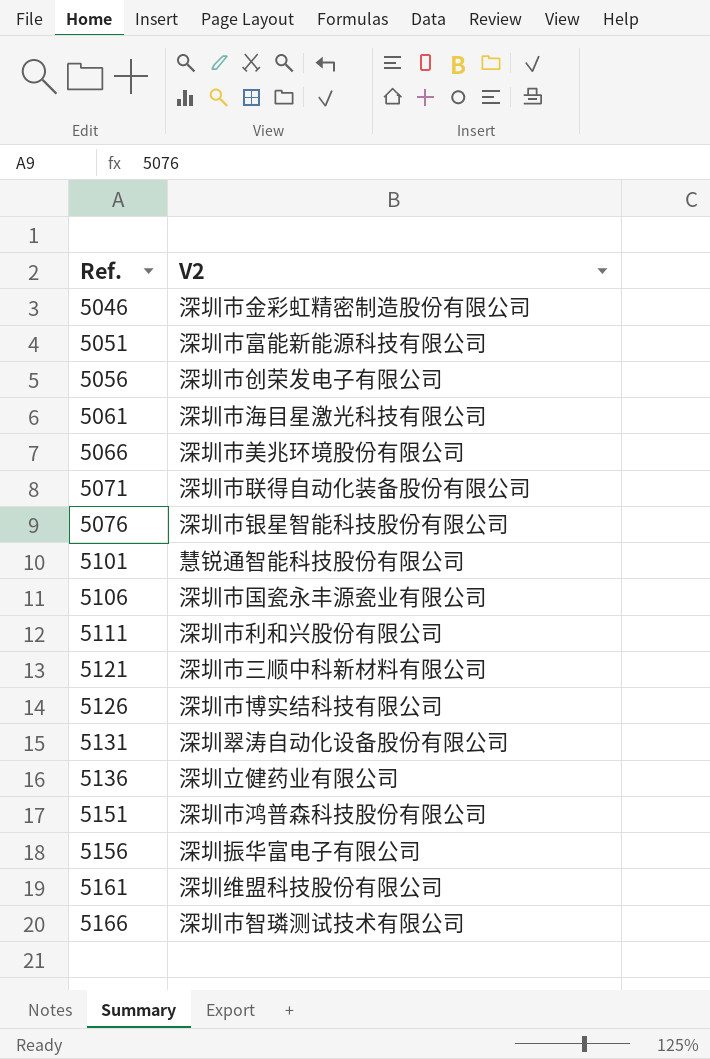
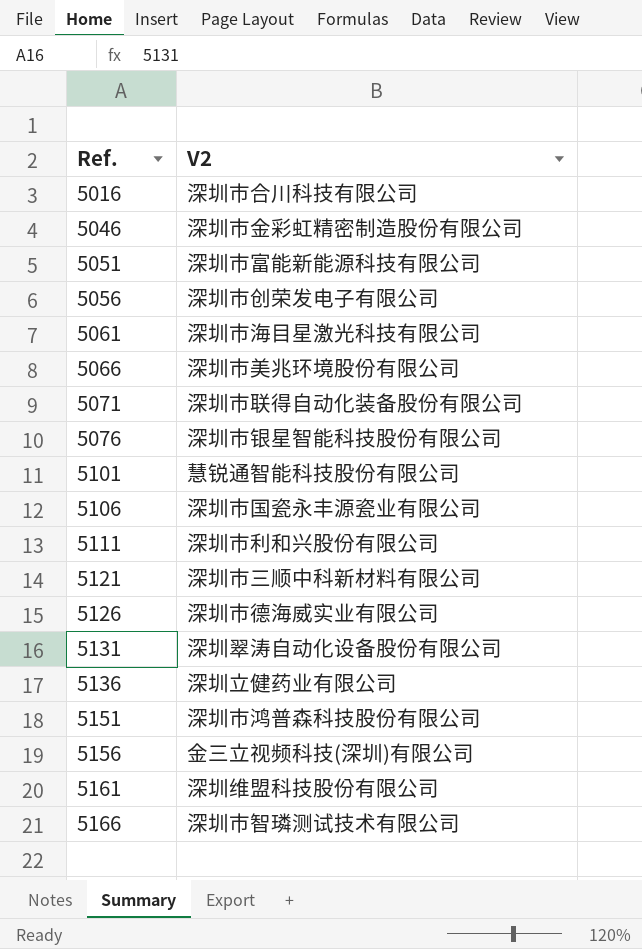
row 5016: none -> 深圳市合川科技有限公司
5126 | V2: 深圳市博实结科技有限公司 -> 深圳市德海威实业有限公司
5156 | V2: 深圳振华富电子有限公司 -> 金三立视频科技(深圳)有限公司

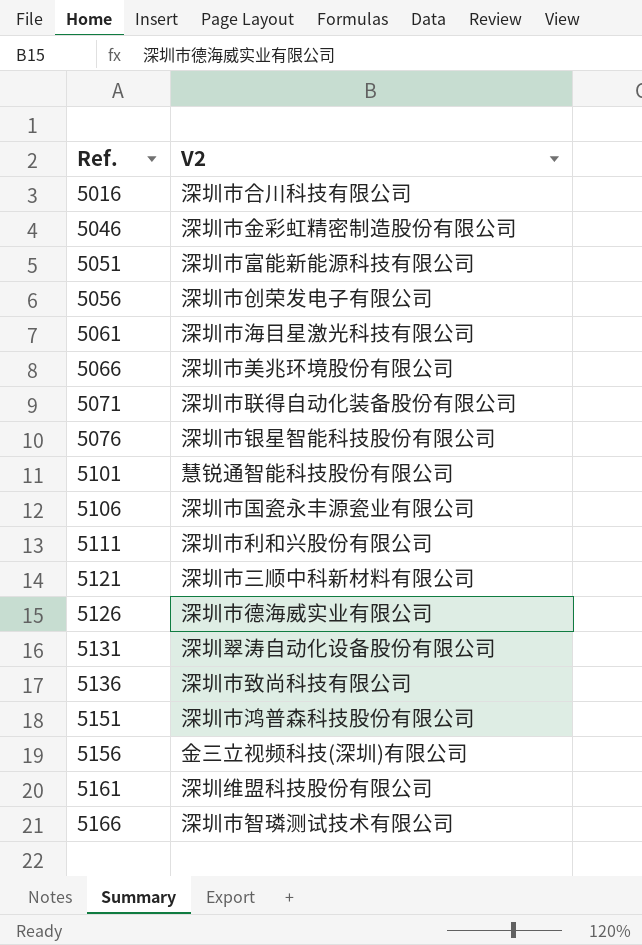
5136 | V2: 深圳立健药业有限公司 -> 深圳市致尚科技有限公司

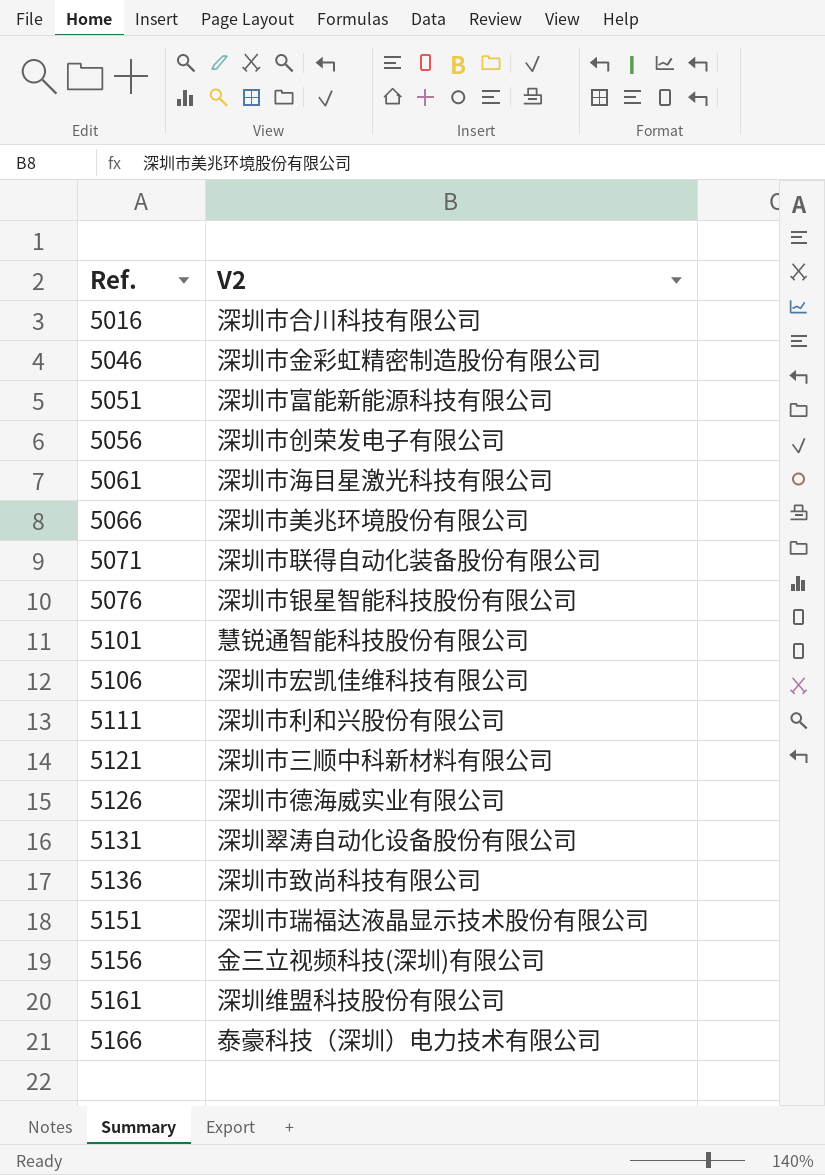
5106 | V2: 深圳市国瓷永丰源瓷业有限公司 -> 深圳市宏凯佳维科技有限公司
5151 | V2: 深圳市鸿普森科技股份有限公司 -> 深圳市瑞福达液晶显示技术股份有限公司
5166 | V2: 深圳市智璘测试技术有限公司 -> 泰豪科技（深圳）电力技术有限公司

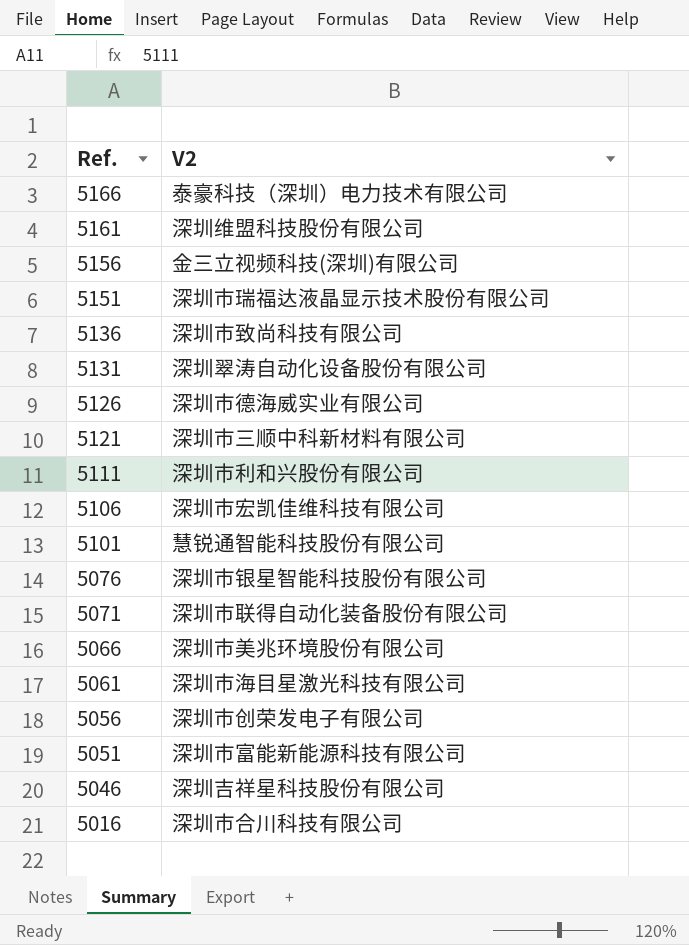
row order: Ref. ascending -> Ref. descending
5046 | V2: 深圳市金彩虹精密制造股份有限公司 -> 深圳吉祥星科技股份有限公司

